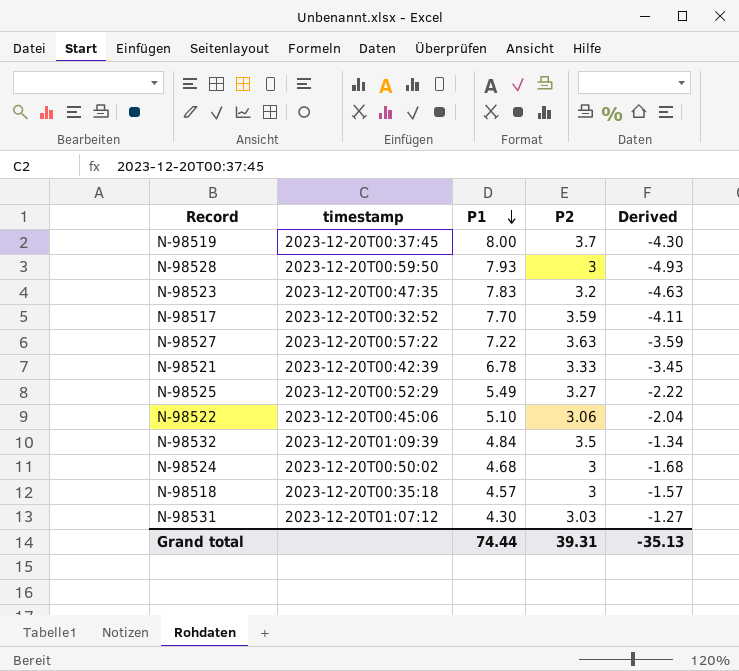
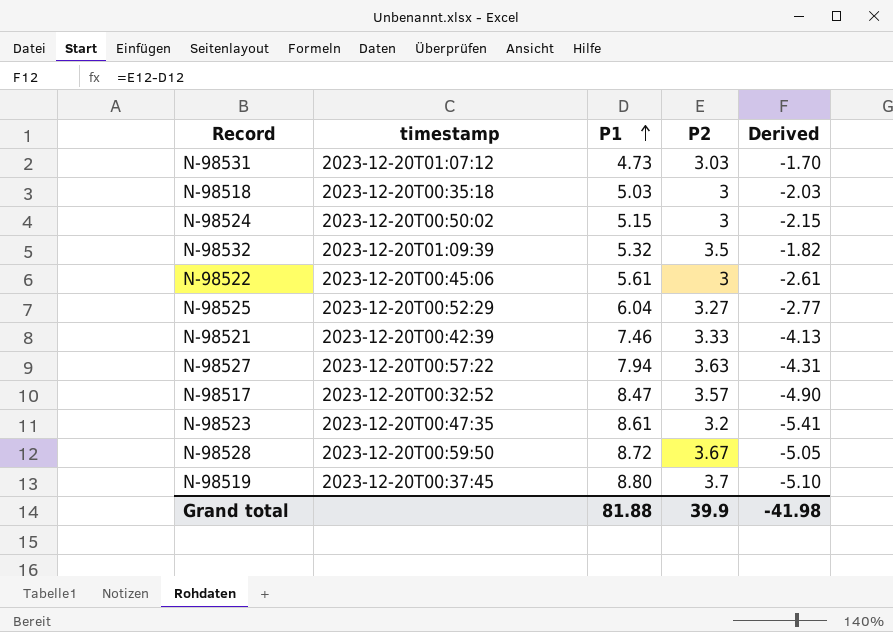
row order: P1 descending -> P1 ascending
N-98531 | P1: 4.30 -> 4.73
N-98531 | Derived: -1.27 -> -1.70
N-98518 | P1: 4.57 -> 5.03
N-98518 | Derived: -1.57 -> -2.03
N-98524 | P1: 4.68 -> 5.15
N-98524 | Derived: -1.68 -> -2.15
N-98532 | P1: 4.84 -> 5.32
N-98532 | Derived: -1.34 -> -1.82
N-98522 | P1: 5.10 -> 5.61
N-98522 | P2: 3.06 -> 3
N-98522 | Derived: -2.04 -> -2.61
N-98525 | P1: 5.49 -> 6.04
N-98525 | Derived: -2.22 -> -2.77
N-98521 | P1: 6.78 -> 7.46
N-98521 | Derived: -3.45 -> -4.13
N-98527 | P1: 7.22 -> 7.94
N-98527 | Derived: -3.59 -> -4.31
N-98517 | P1: 7.70 -> 8.47
N-98517 | P2: 3.59 -> 3.57
N-98517 | Derived: -4.11 -> -4.90
N-98523 | P1: 7.83 -> 8.61
N-98523 | Derived: -4.63 -> -5.41
N-98528 | P1: 7.93 -> 8.72
N-98528 | P2: 3 -> 3.67
N-98528 | Derived: -4.93 -> -5.05
N-98519 | P1: 8.00 -> 8.80
N-98519 | Derived: -4.30 -> -5.10
Grand total | P1: 74.44 -> 81.88
Grand total | P2: 39.31 -> 39.9
Grand total | Derived: -35.13 -> -41.98

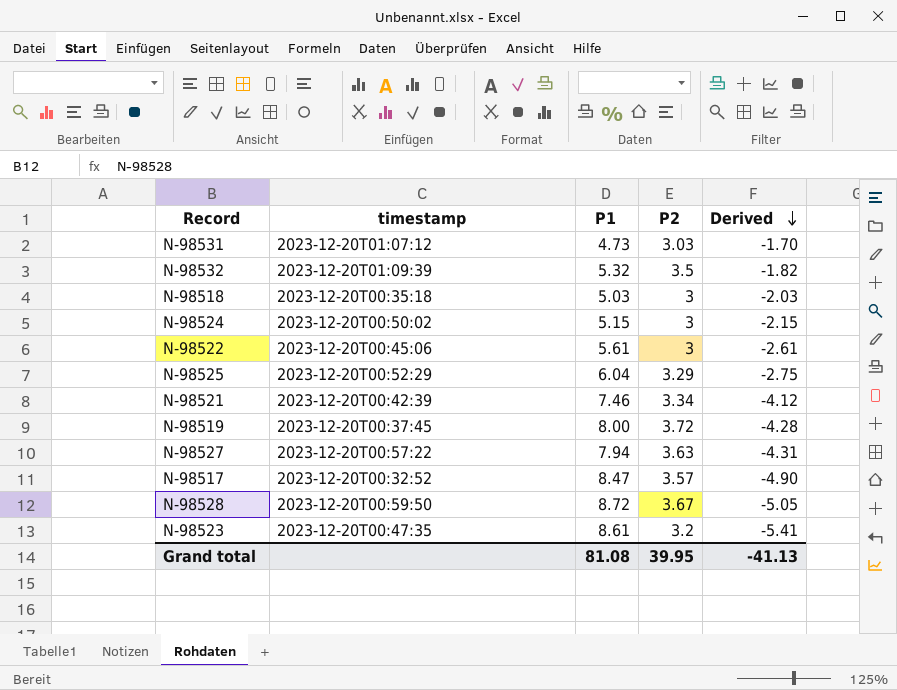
row order: P1 ascending -> Derived descending
N-98525 | P2: 3.27 -> 3.29
N-98525 | Derived: -2.77 -> -2.75
N-98521 | P2: 3.33 -> 3.34
N-98521 | Derived: -4.13 -> -4.12
N-98519 | P1: 8.80 -> 8.00
N-98519 | P2: 3.7 -> 3.72
N-98519 | Derived: -5.10 -> -4.28
Grand total | P1: 81.88 -> 81.08
Grand total | P2: 39.9 -> 39.95
Grand total | Derived: -41.98 -> -41.13

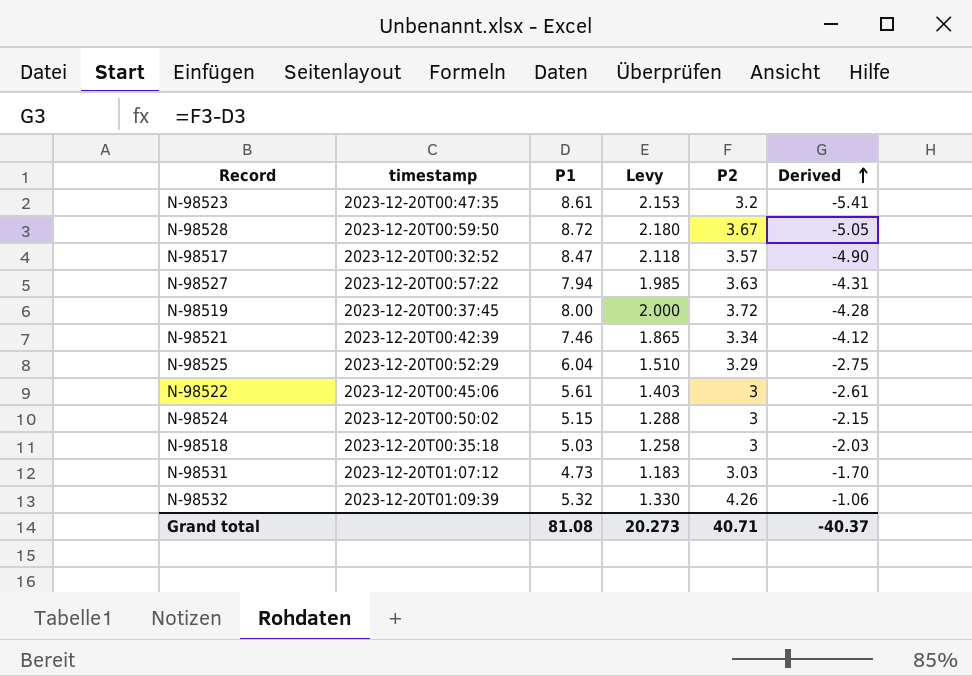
row order: Derived descending -> Derived ascending
column Levy | formula: none -> [P1] * 0.25
N-98532 | P2: 3.5 -> 4.26
N-98532 | Derived: -1.82 -> -1.06
Grand total | P2: 39.95 -> 40.71
Grand total | Derived: -41.13 -> -40.37

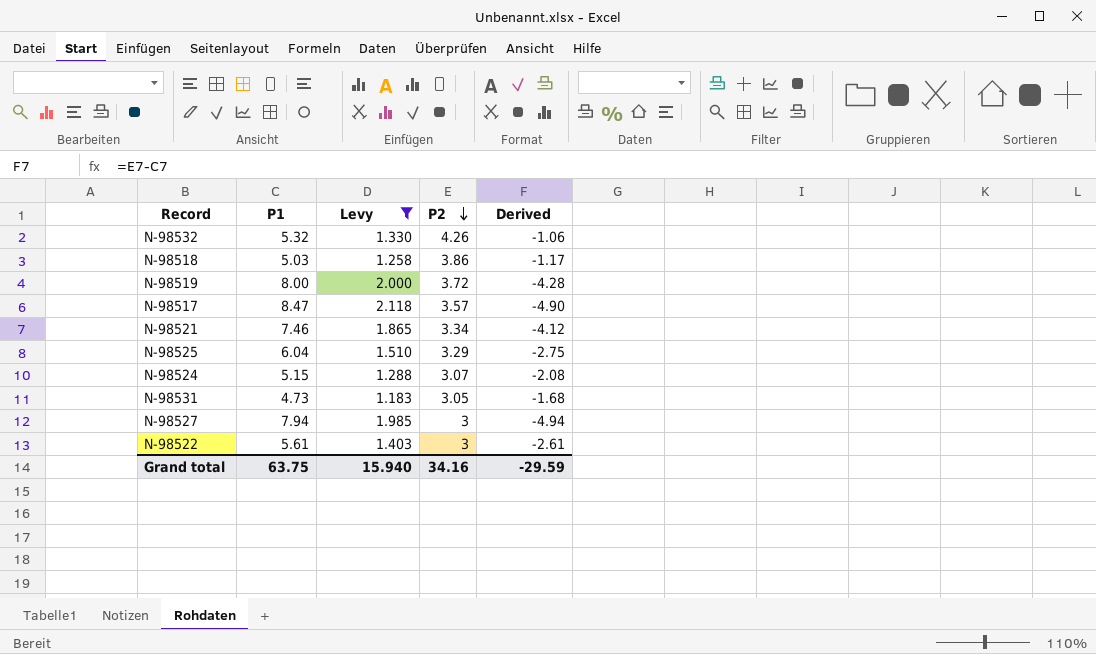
filter: none -> Levy <= 2.118
row order: Derived ascending -> P2 descending
column timestamp | position: 2 -> none
N-98518 | P2: 3 -> 3.86
N-98518 | Derived: -2.03 -> -1.17
N-98524 | P2: 3 -> 3.07
N-98524 | Derived: -2.15 -> -2.08
N-98531 | P2: 3.03 -> 3.05
N-98531 | Derived: -1.70 -> -1.68
N-98527 | P2: 3.63 -> 3
N-98527 | Derived: -4.31 -> -4.94
Grand total | P1: 81.08 -> 63.75
Grand total | Levy: 20.273 -> 15.940
Grand total | P2: 40.71 -> 34.16
Grand total | Derived: -40.37 -> -29.59

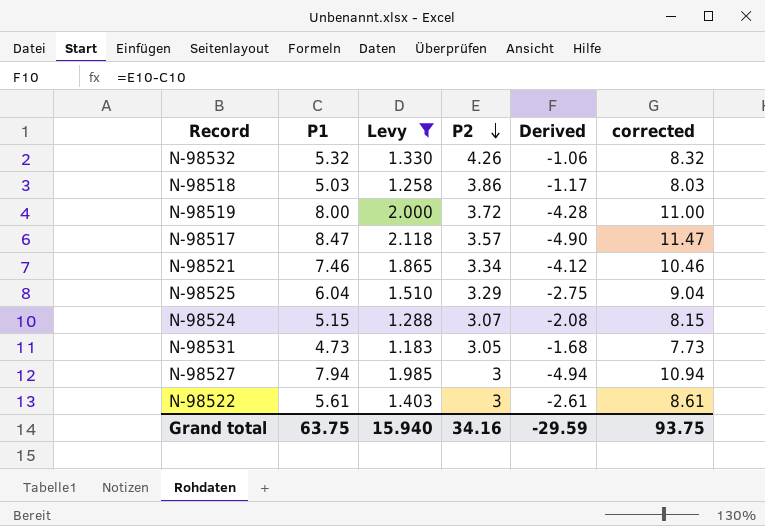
column corrected | formula: none -> [P1] + 3

